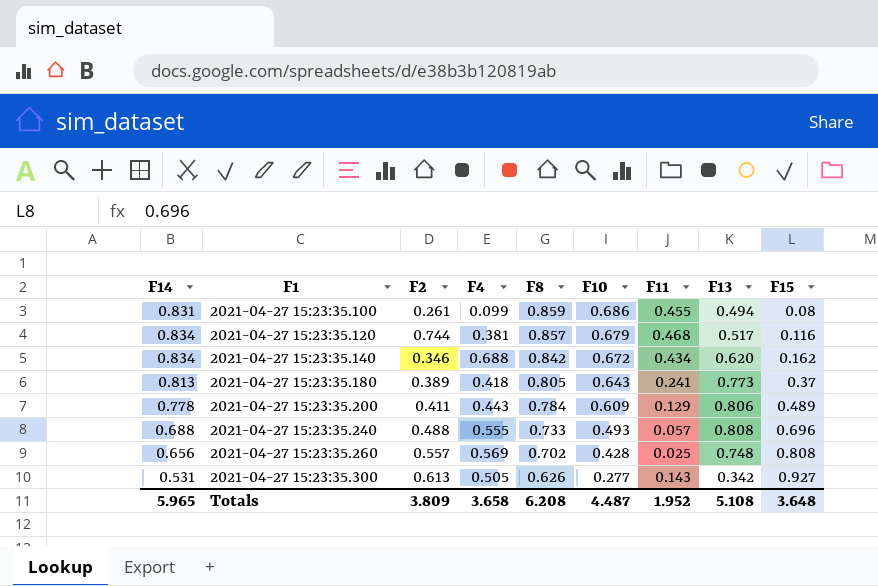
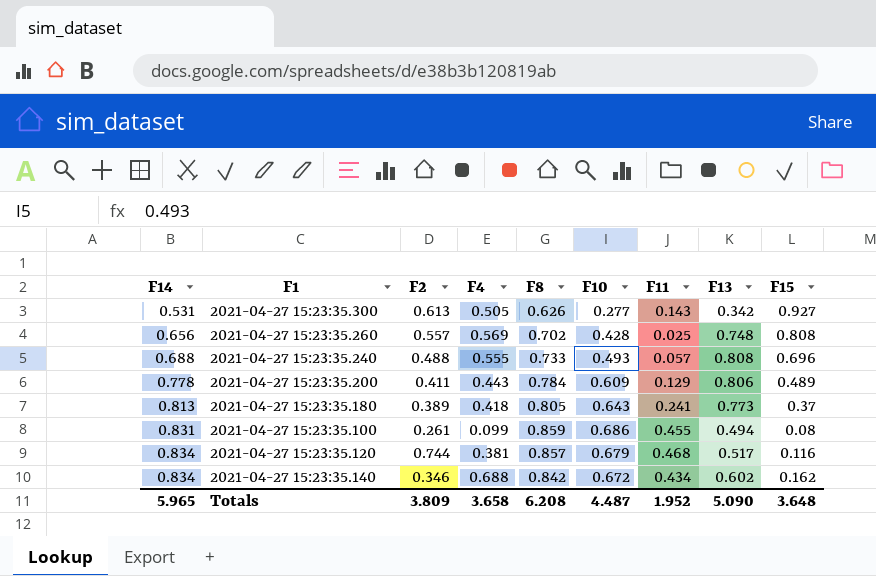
row order: F1 ascending -> F14 ascending
2021-04-27 15:23:35.140 | F13: 0.620 -> 0.602
Totals | F13: 5.108 -> 5.090

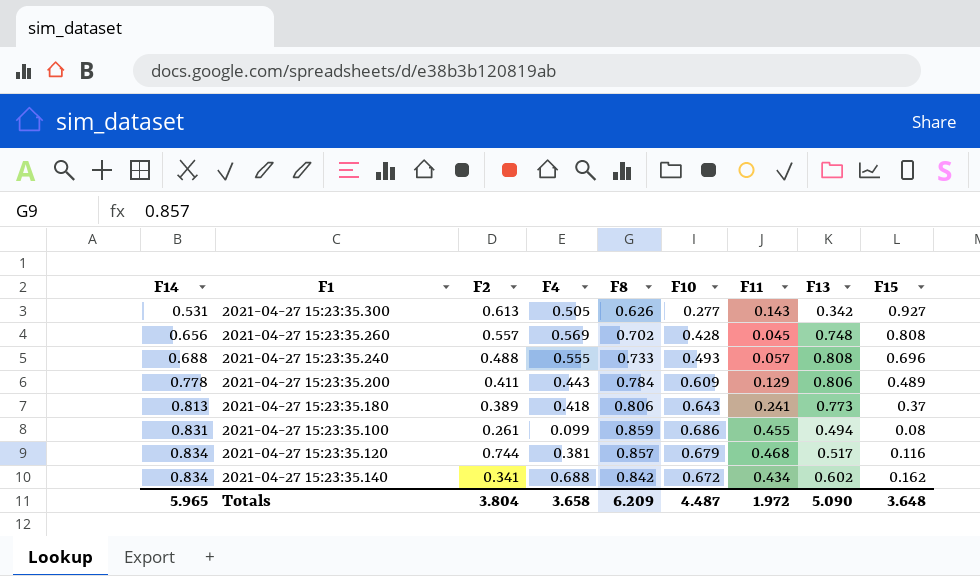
2021-04-27 15:23:35.260 | F11: 0.025 -> 0.045
2021-04-27 15:23:35.180 | F8: 0.805 -> 0.806
2021-04-27 15:23:35.140 | F2: 0.346 -> 0.341
Totals | F2: 3.809 -> 3.804
Totals | F8: 6.208 -> 6.209
Totals | F11: 1.952 -> 1.972

